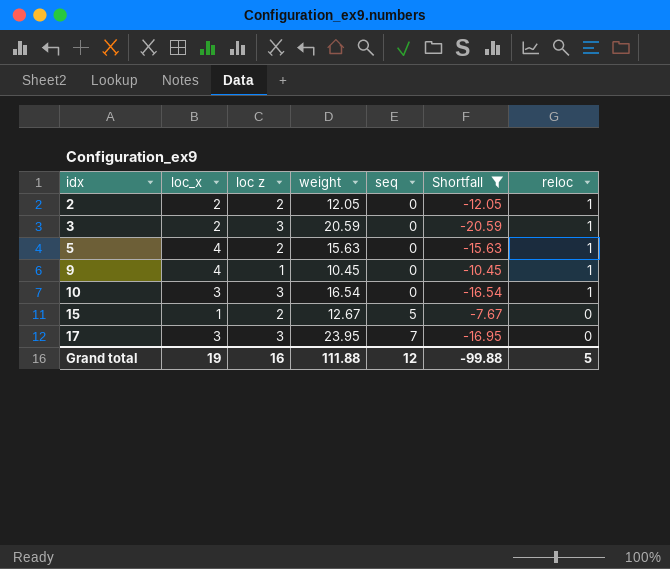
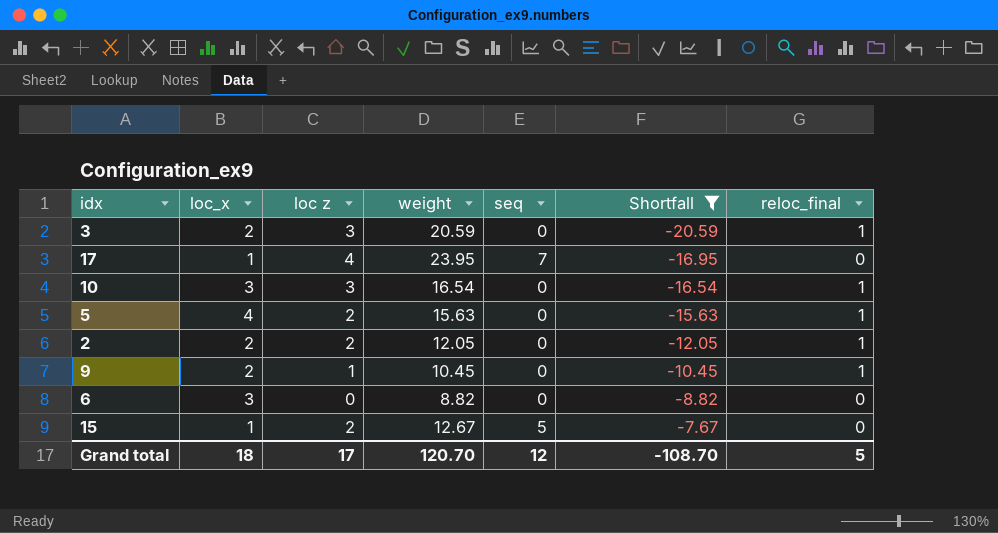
row order: idx ascending -> Shortfall ascending
column name: reloc -> reloc_final
17 | loc_x: 3 -> 1
17 | loc z: 3 -> 4
9 | loc_x: 4 -> 2
row 6: none -> 3 | 0 | 8.82 | 0 | -8.82 | 0
Grand total | loc_x: 19 -> 18
Grand total | loc z: 16 -> 17
Grand total | weight: 111.88 -> 120.70
Grand total | Shortfall: -99.88 -> -108.70

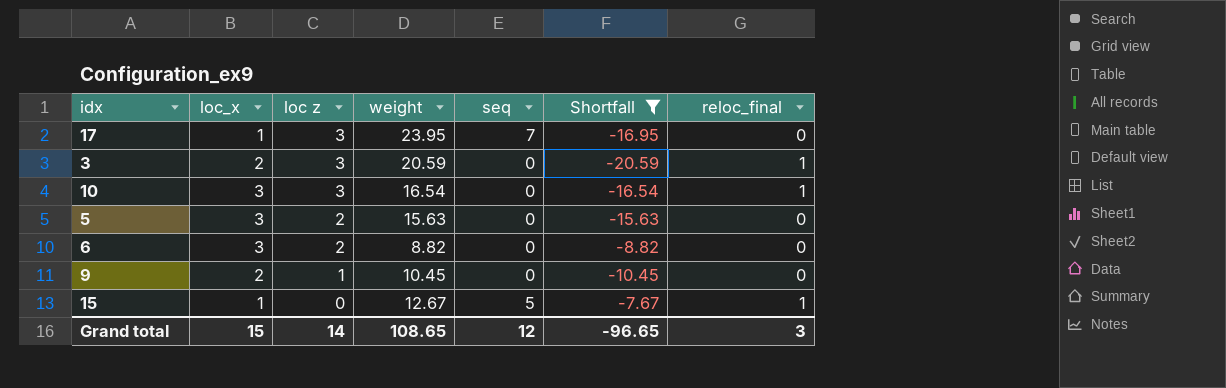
row order: Shortfall ascending -> loc z descending
row 2: 2 | 2 | 12.05 | 0 | -12.05 | 1 -> none
17 | loc z: 4 -> 3
5 | loc_x: 4 -> 3
5 | reloc_final: 1 -> 0
6 | loc z: 0 -> 2
9 | reloc_final: 1 -> 0
15 | loc z: 2 -> 0
15 | reloc_final: 0 -> 1
Grand total | loc_x: 18 -> 15
Grand total | loc z: 17 -> 14
Grand total | weight: 120.70 -> 108.65
Grand total | Shortfall: -108.70 -> -96.65
Grand total | reloc_final: 5 -> 3

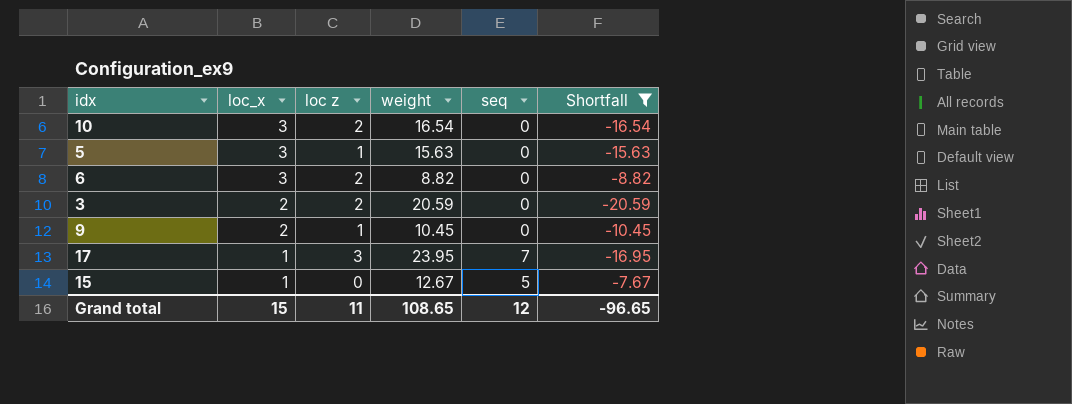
row order: loc z descending -> loc_x descending
column reloc_final | position: 7 -> none
10 | loc z: 3 -> 2
5 | loc z: 2 -> 1
3 | loc z: 3 -> 2
Grand total | loc z: 14 -> 11

